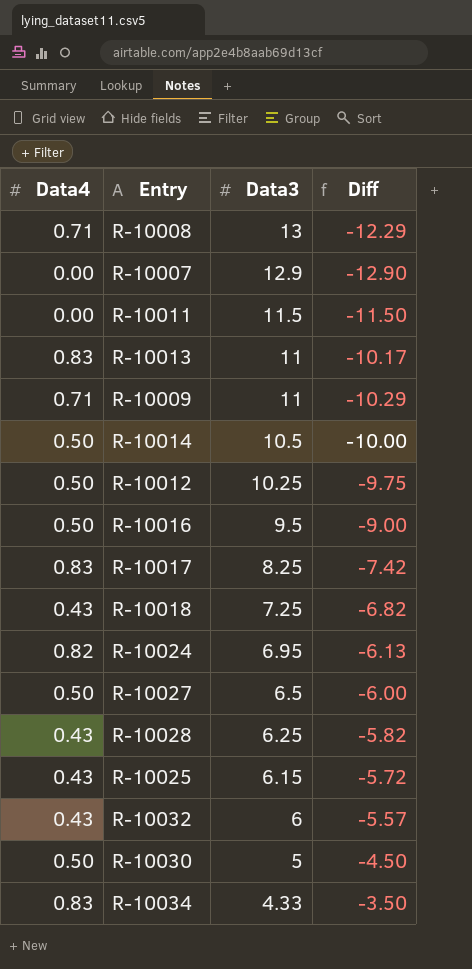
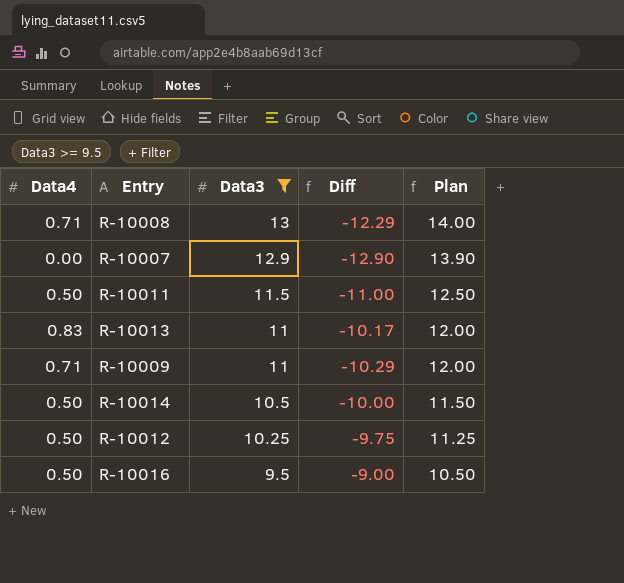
filter: none -> Data3 >= 9.5
column Plan | formula: none -> [Data3] + 1
R-10011 | Data4: 0.00 -> 0.50
R-10011 | Diff: -11.50 -> -11.00

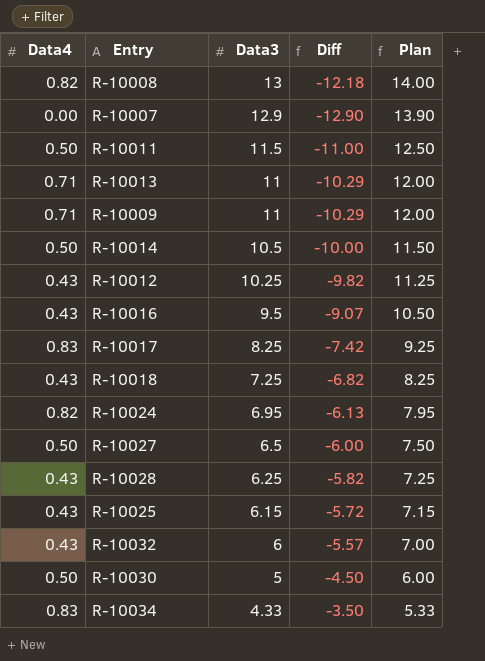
filter: Data3 >= 9.5 -> none
R-10008 | Data4: 0.71 -> 0.82
R-10008 | Diff: -12.29 -> -12.18
R-10013 | Data4: 0.83 -> 0.71
R-10013 | Diff: -10.17 -> -10.29
R-10012 | Data4: 0.50 -> 0.43
R-10012 | Diff: -9.75 -> -9.82
R-10016 | Data4: 0.50 -> 0.43
R-10016 | Diff: -9.00 -> -9.07

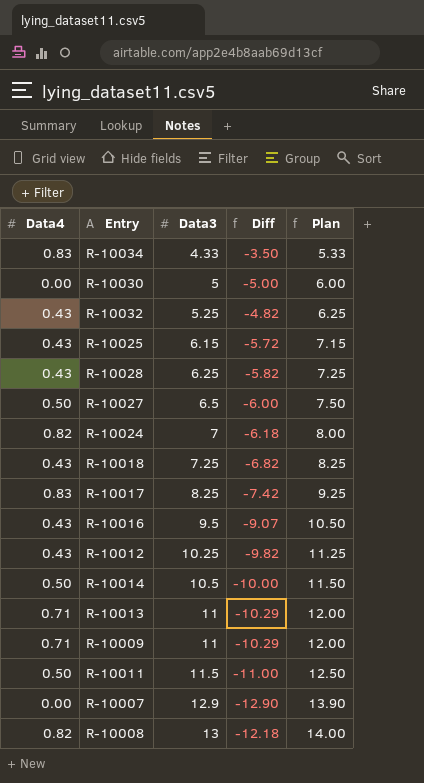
row order: Data3 descending -> Data3 ascending
R-10030 | Data4: 0.50 -> 0.00
R-10030 | Diff: -4.50 -> -5.00
R-10032 | Data3: 6 -> 5.25
R-10032 | Diff: -5.57 -> -4.82
R-10032 | Plan: 7.00 -> 6.25
R-10024 | Data3: 6.95 -> 7
R-10024 | Diff: -6.13 -> -6.18
R-10024 | Plan: 7.95 -> 8.00

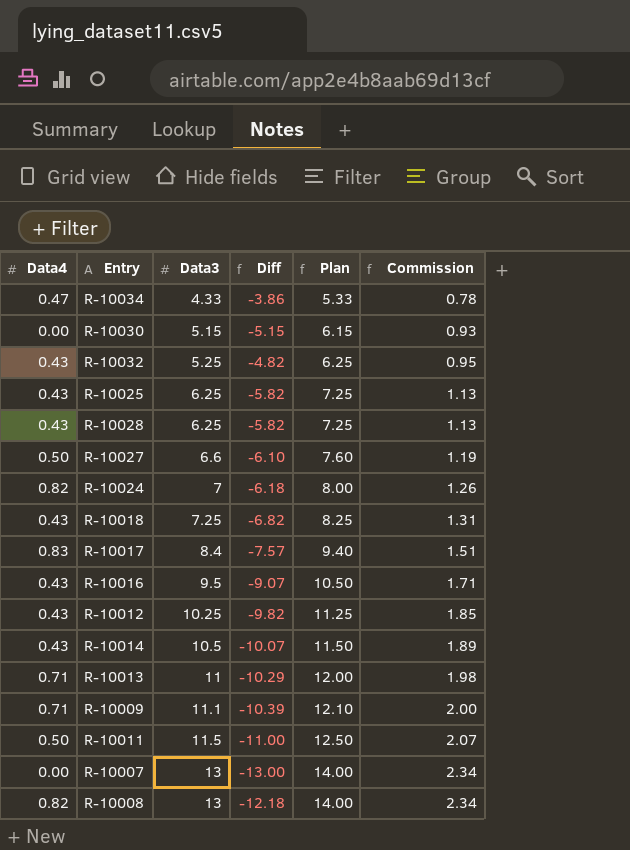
column Commission | formula: none -> [Data3] * 0.18
R-10034 | Data4: 0.83 -> 0.47
R-10034 | Diff: -3.50 -> -3.86
R-10030 | Data3: 5 -> 5.15
R-10030 | Diff: -5.00 -> -5.15
R-10030 | Plan: 6.00 -> 6.15
R-10025 | Data3: 6.15 -> 6.25
R-10025 | Diff: -5.72 -> -5.82
R-10025 | Plan: 7.15 -> 7.25
R-10027 | Data3: 6.5 -> 6.6
R-10027 | Diff: -6.00 -> -6.10
R-10027 | Plan: 7.50 -> 7.60
R-10017 | Data3: 8.25 -> 8.4
R-10017 | Diff: -7.42 -> -7.57
R-10017 | Plan: 9.25 -> 9.40
R-10014 | Data4: 0.50 -> 0.43
R-10014 | Diff: -10.00 -> -10.07
R-10009 | Data3: 11 -> 11.1
R-10009 | Diff: -10.29 -> -10.39
R-10009 | Plan: 12.00 -> 12.10
R-10007 | Data3: 12.9 -> 13
R-10007 | Diff: -12.90 -> -13.00
R-10007 | Plan: 13.90 -> 14.00

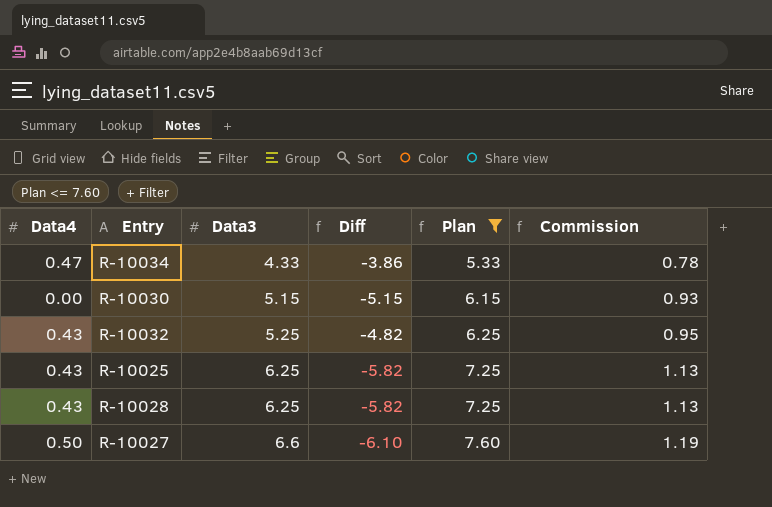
filter: none -> Plan <= 7.60

